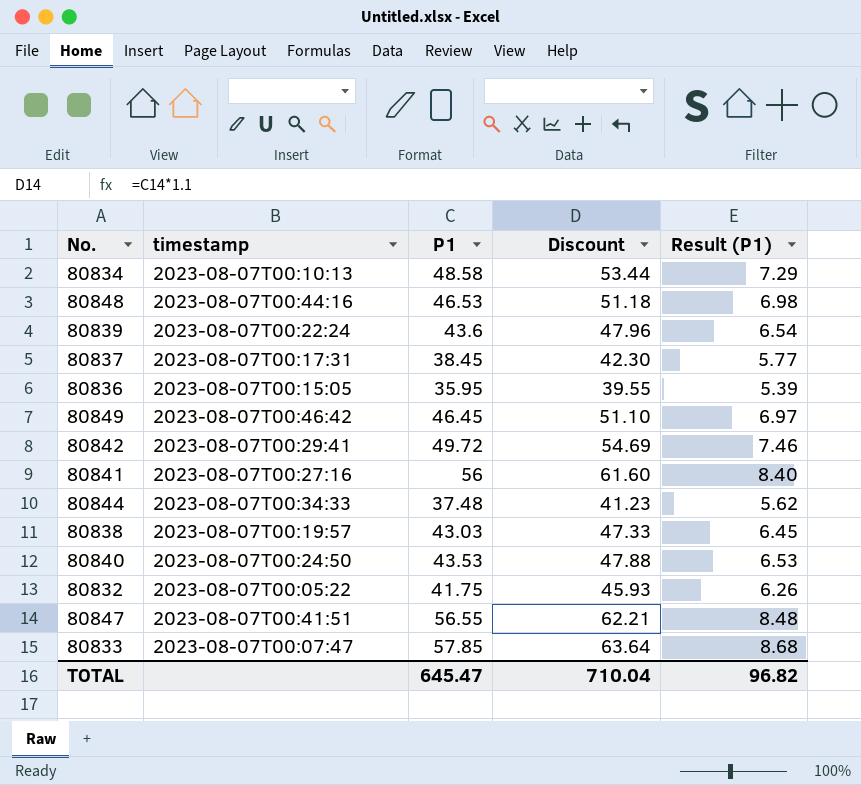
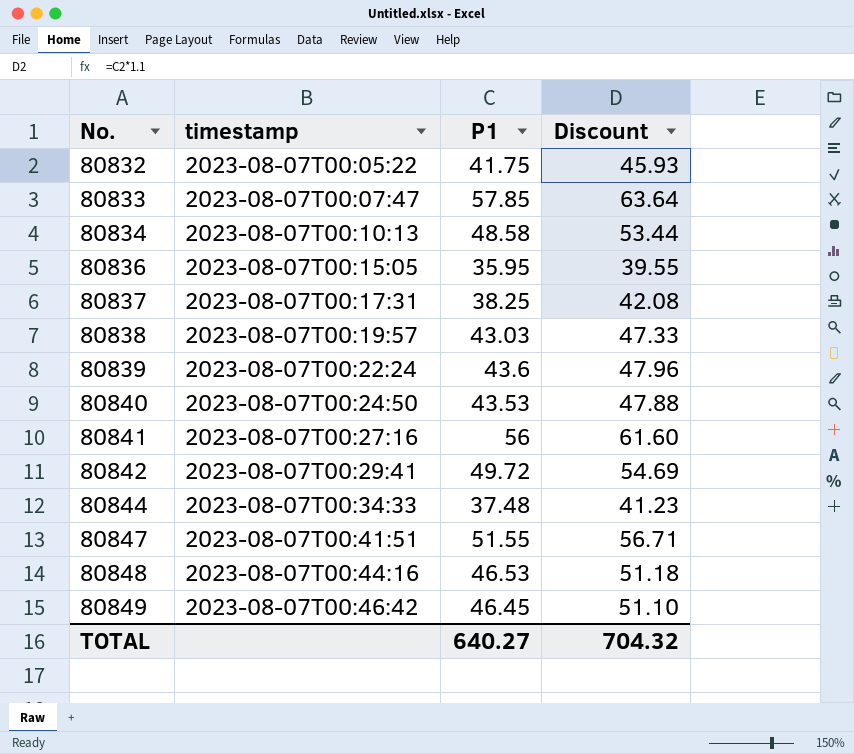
row order: none -> No. ascending
column Result (P1) | formula: [P1] * 0.15 -> none
80837 | P1: 38.45 -> 38.25
80837 | Discount: 42.30 -> 42.08
80847 | P1: 56.55 -> 51.55
80847 | Discount: 62.21 -> 56.71
TOTAL | P1: 645.47 -> 640.27
TOTAL | Discount: 710.04 -> 704.32

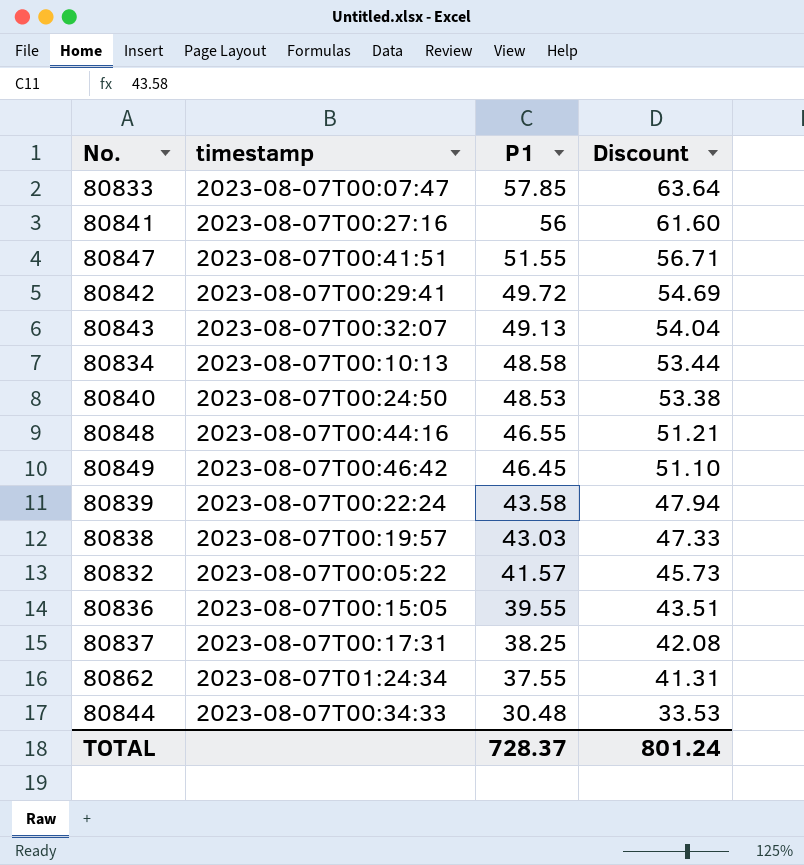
row order: No. ascending -> P1 descending
row 80843: none -> 2023-08-07T00:32:07 | 49.13 | 54.04
80840 | P1: 43.53 -> 48.53
80840 | Discount: 47.88 -> 53.38
80848 | P1: 46.53 -> 46.55
80848 | Discount: 51.18 -> 51.21
80839 | P1: 43.6 -> 43.58
80839 | Discount: 47.96 -> 47.94
80832 | P1: 41.75 -> 41.57
80832 | Discount: 45.93 -> 45.73
80836 | P1: 35.95 -> 39.55
80836 | Discount: 39.55 -> 43.51
row 80862: none -> 2023-08-07T01:24:34 | 37.55 | 41.31
80844 | P1: 37.48 -> 30.48
80844 | Discount: 41.23 -> 33.53
TOTAL | P1: 640.27 -> 728.37
TOTAL | Discount: 704.32 -> 801.24

